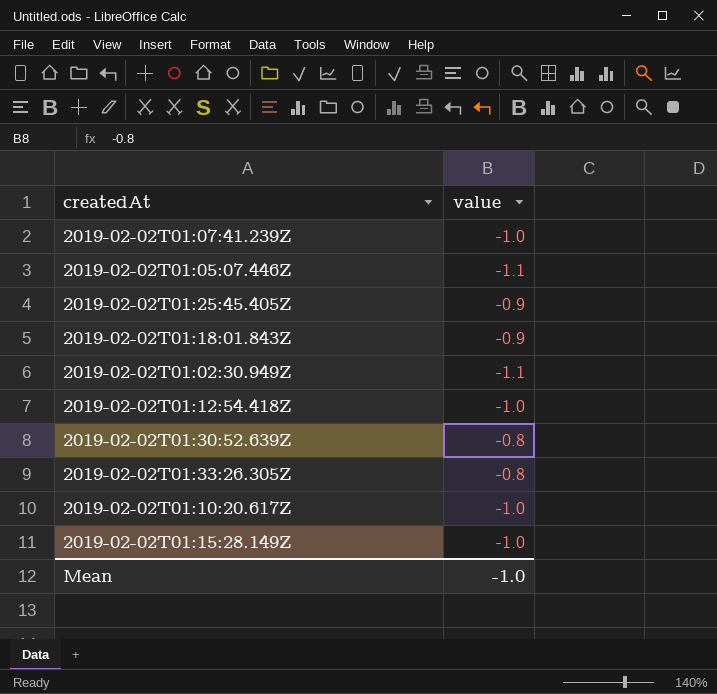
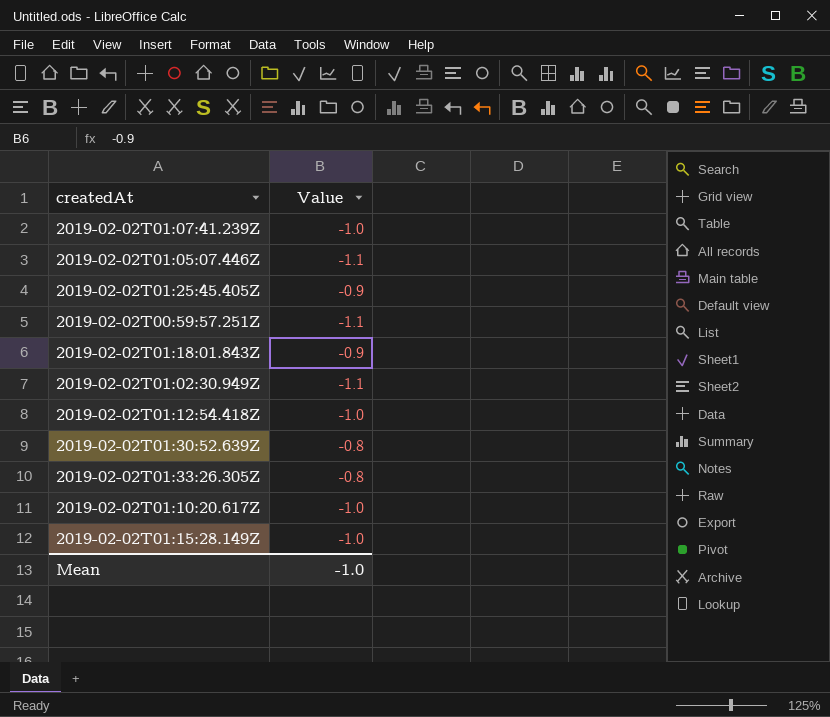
column name: value -> Value
row 2019-02-02T00:59:57.251Z: none -> -1.1

